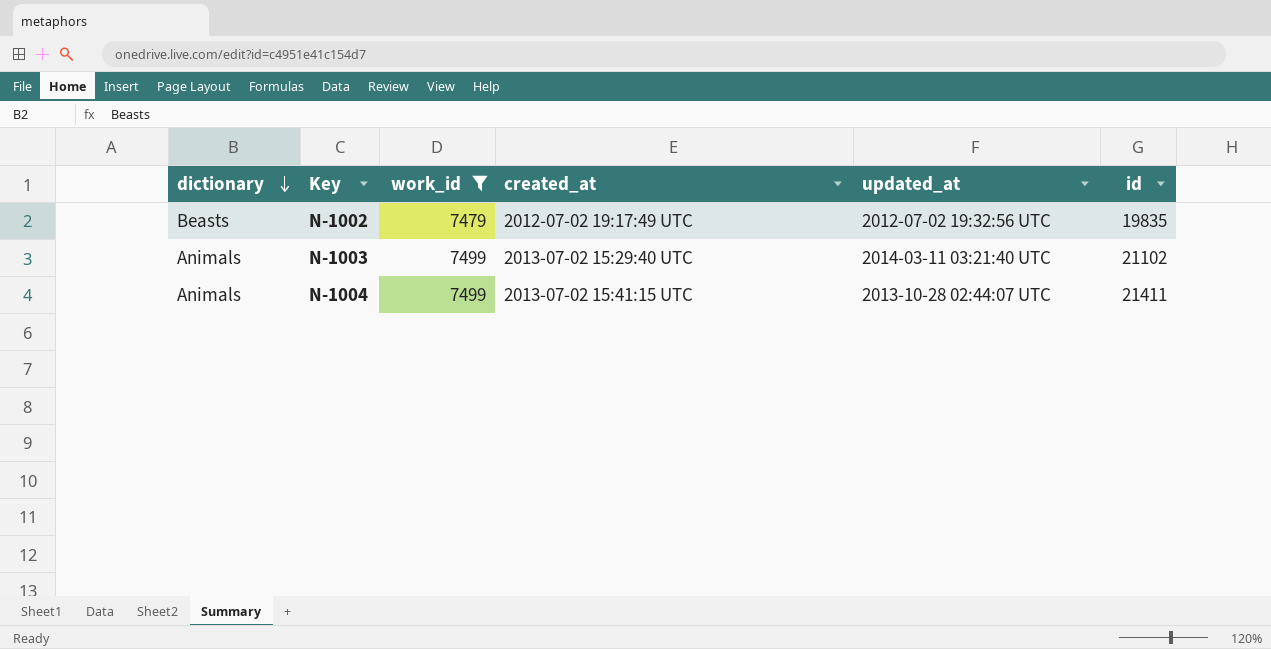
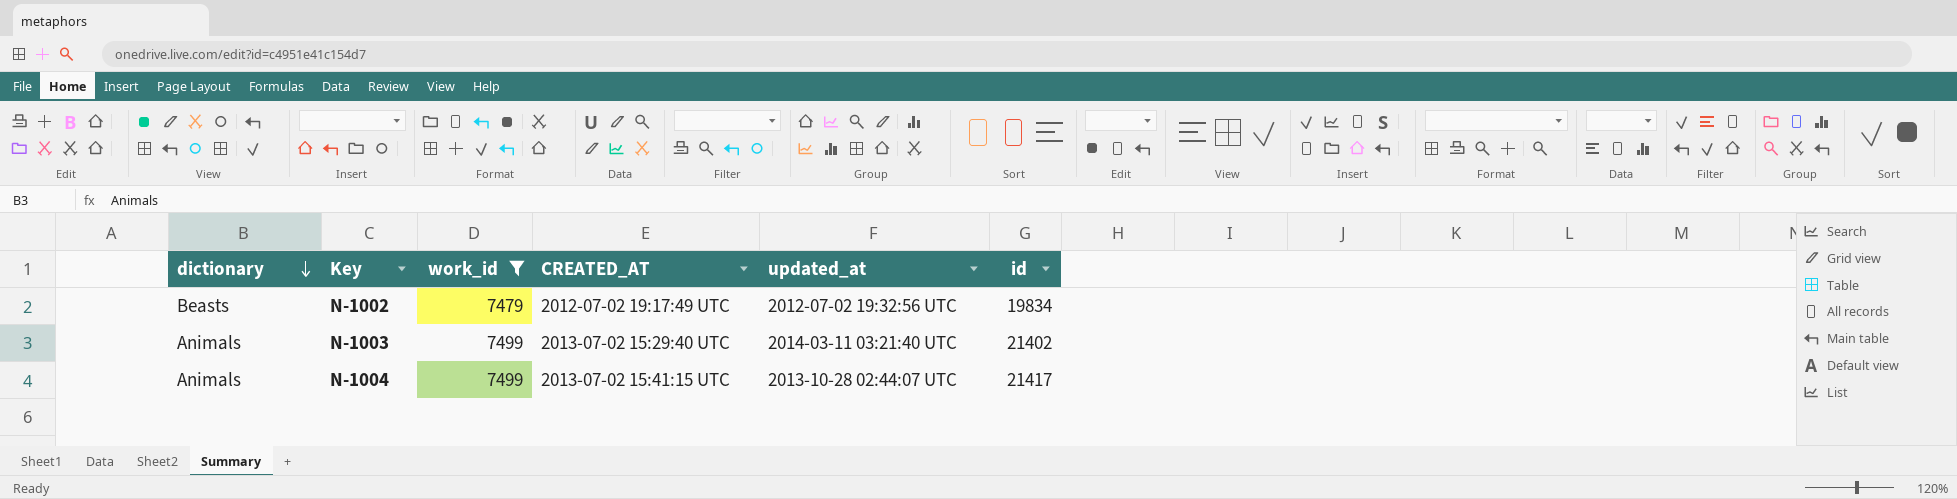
column name: created_at -> CREATED_AT
N-1002 | id: 19835 -> 19834
N-1003 | id: 21102 -> 21402
N-1004 | id: 21411 -> 21417

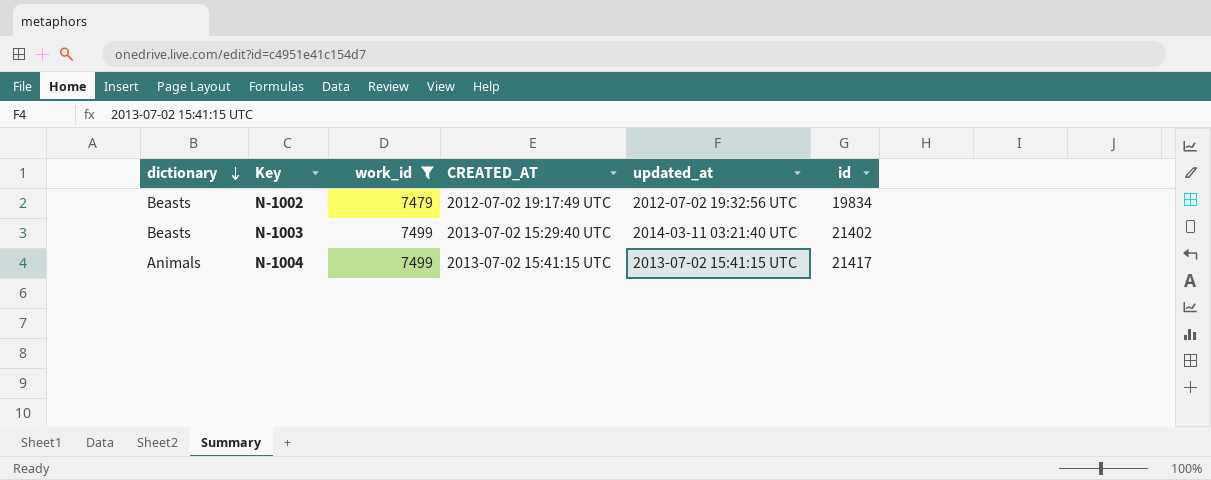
N-1003 | dictionary: Animals -> Beasts
N-1004 | updated_at: 2013-10-28 02:44:07 UTC -> 2013-07-02 15:41:15 UTC

